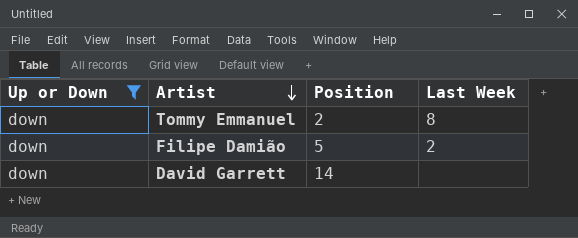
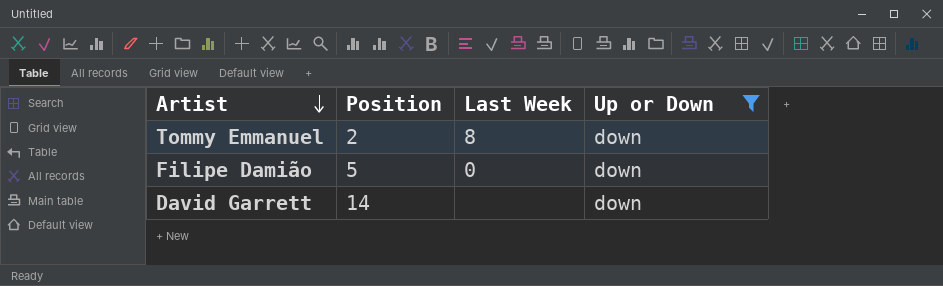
column Up or Down | position: 1 -> 4
Filipe Damião | Last Week: 2 -> 0

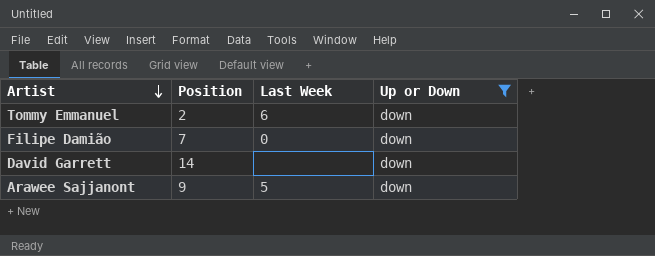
Tommy Emmanuel | Last Week: 8 -> 6
Filipe Damião | Position: 5 -> 7
row Arawee Sajjanont: none -> 9 | 5 | down

